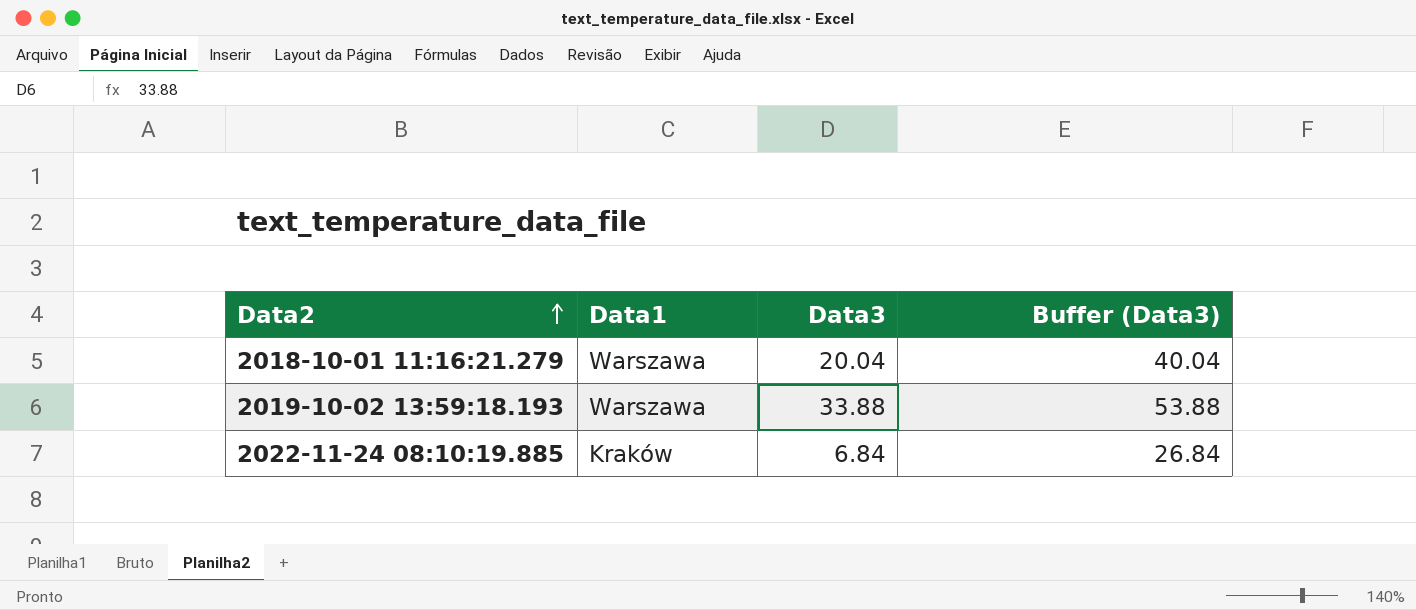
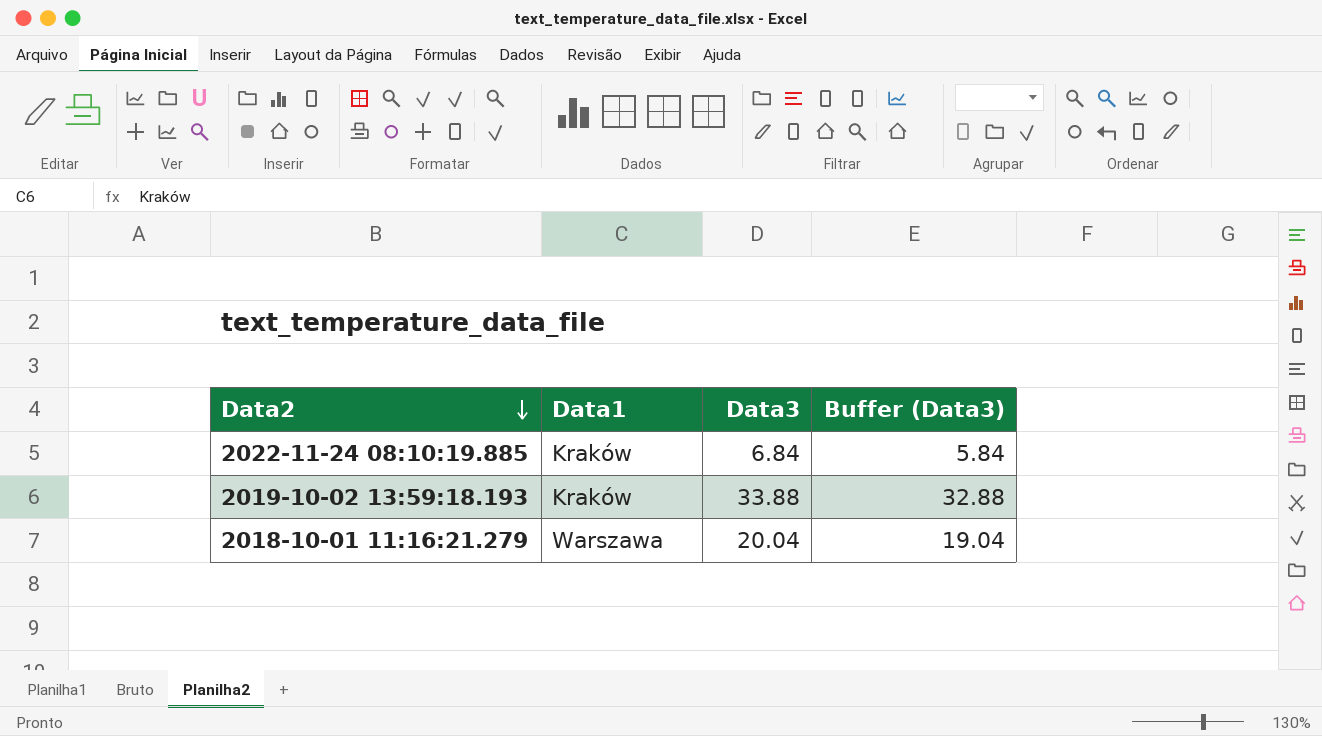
row order: Data2 ascending -> Data2 descending
column Buffer (Data3) | formula: [Data3] + 20 -> [Data3] - 1
2019-10-02 13:59:18.193 | Data1: Warszawa -> Kraków

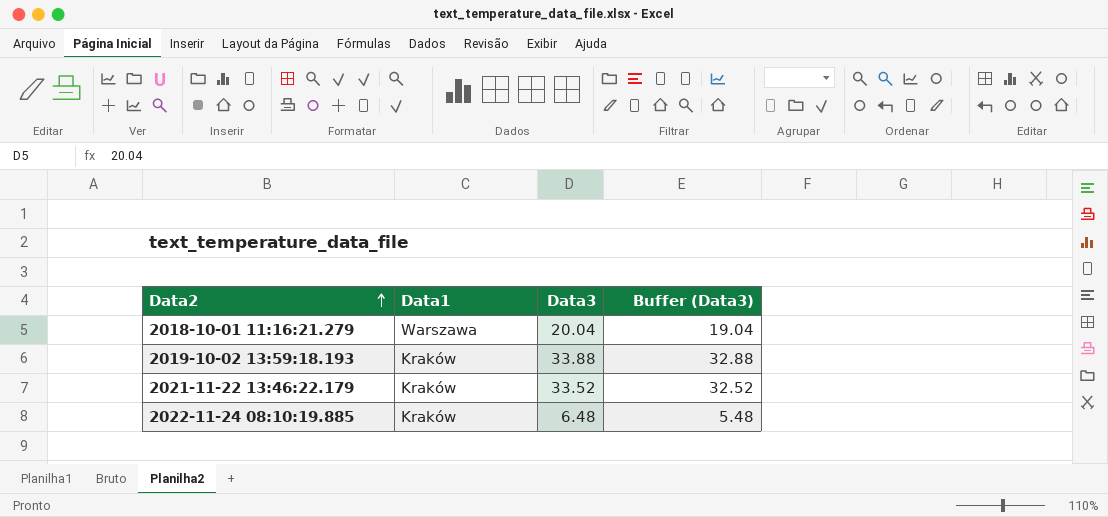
row order: Data2 descending -> Data2 ascending
row 2021-11-22 13:46:22.179: none -> Kraków | 33.52 | 32.52
2022-11-24 08:10:19.885 | Data3: 6.84 -> 6.48
2022-11-24 08:10:19.885 | Buffer (Data3): 5.84 -> 5.48

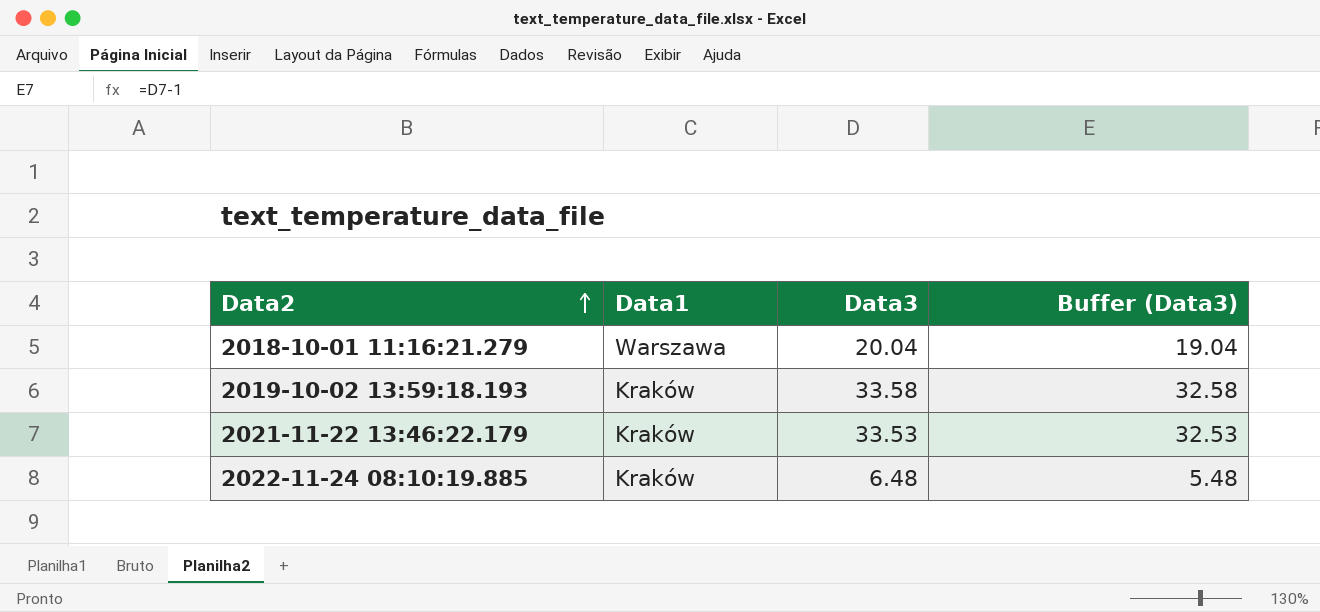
2019-10-02 13:59:18.193 | Data3: 33.88 -> 33.58
2019-10-02 13:59:18.193 | Buffer (Data3): 32.88 -> 32.58
2021-11-22 13:46:22.179 | Data3: 33.52 -> 33.53
2021-11-22 13:46:22.179 | Buffer (Data3): 32.52 -> 32.53

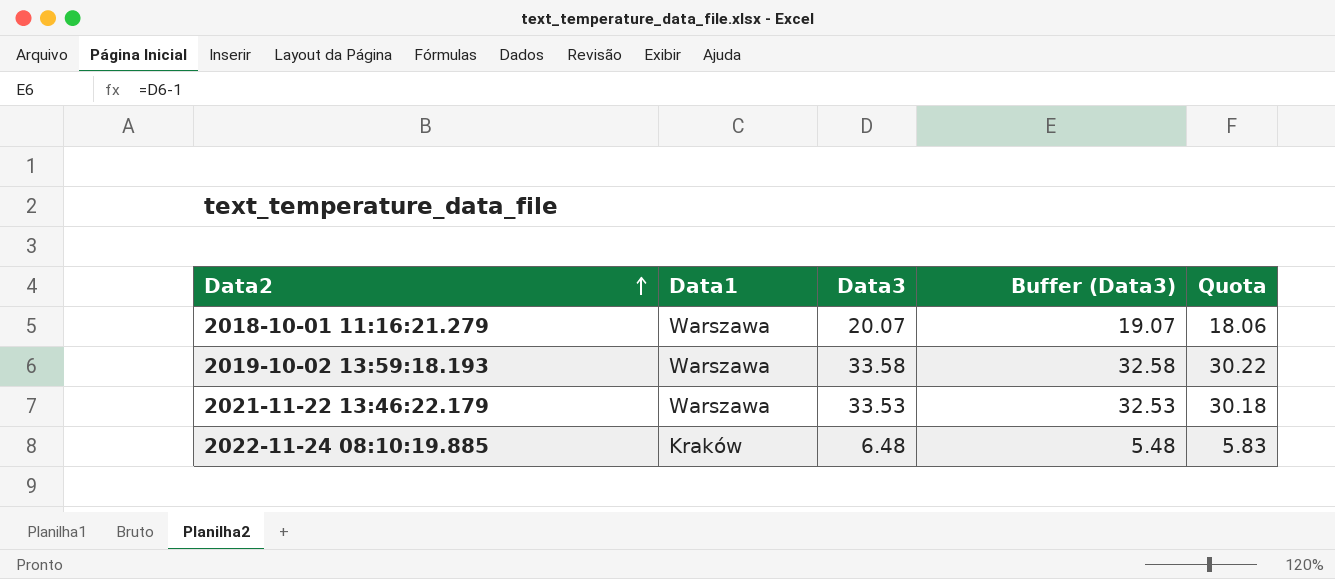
column Quota | formula: none -> [Data3] * 0.9
2018-10-01 11:16:21.279 | Data3: 20.04 -> 20.07
2018-10-01 11:16:21.279 | Buffer (Data3): 19.04 -> 19.07
2019-10-02 13:59:18.193 | Data1: Kraków -> Warszawa
2021-11-22 13:46:22.179 | Data1: Kraków -> Warszawa

